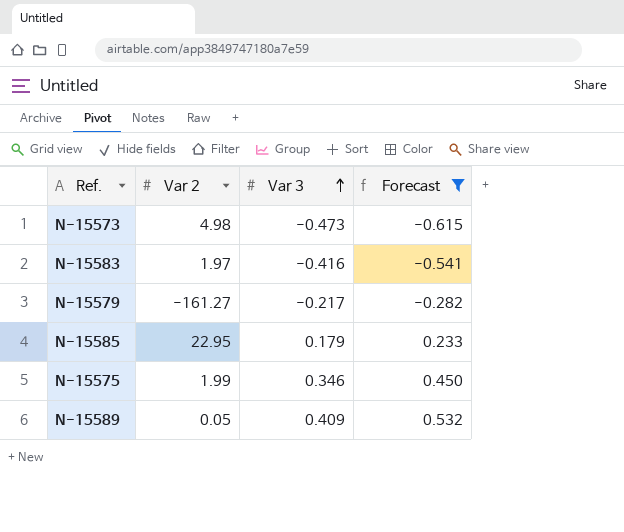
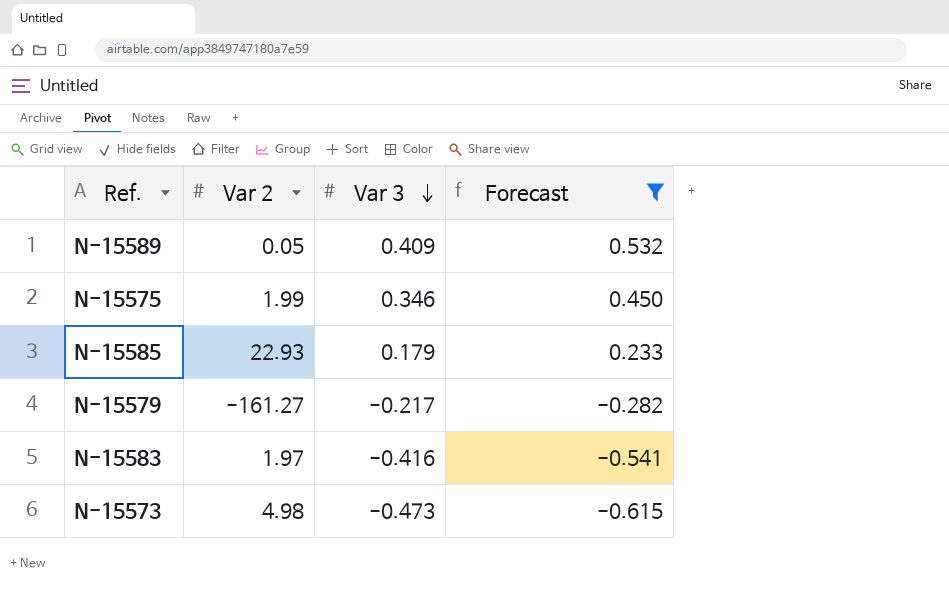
row order: Var 3 ascending -> Var 3 descending
N-15585 | Var 2: 22.95 -> 22.93

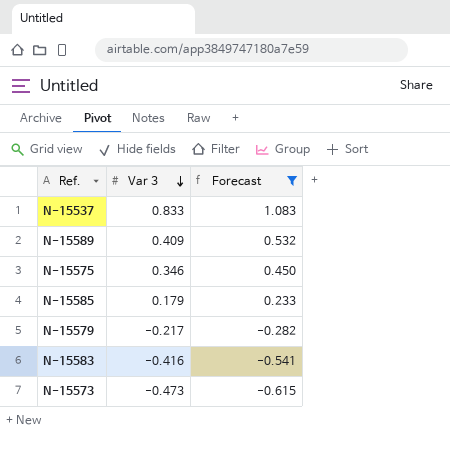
column Var 2 | position: 2 -> none
row N-15537: none -> 0.833 | 1.083

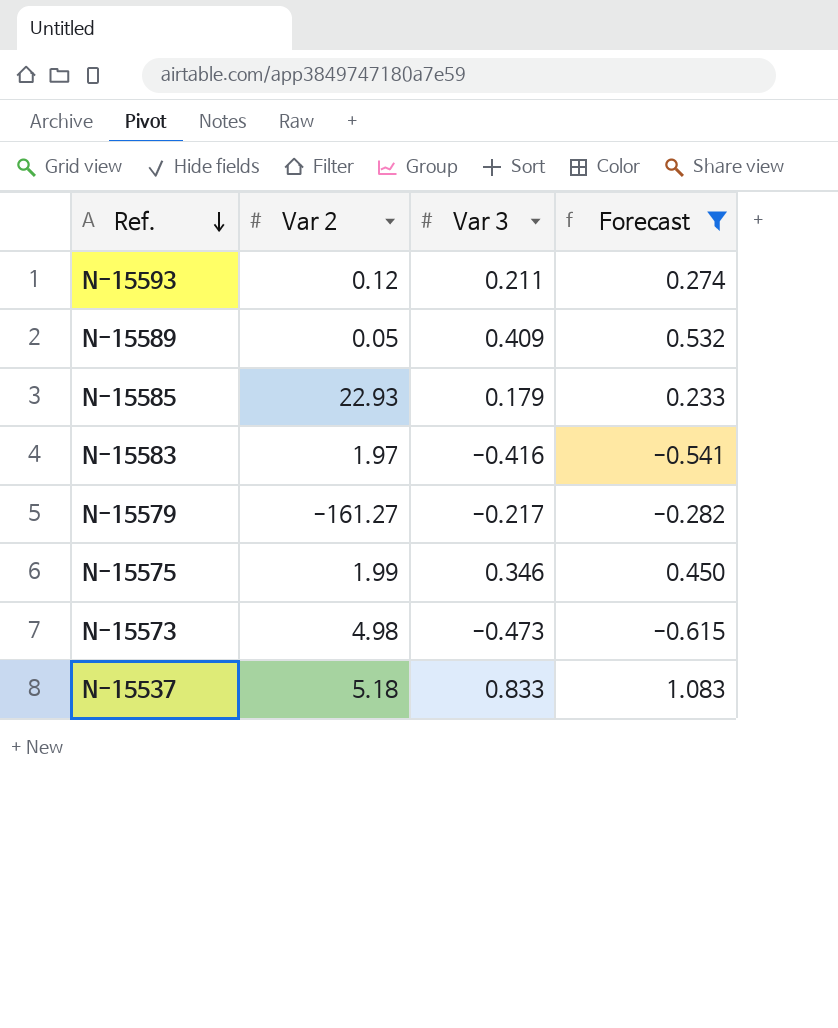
row order: Var 3 descending -> Ref. descending
column Var 2 | position: none -> 2
row N-15593: none -> 0.12 | 0.211 | 0.274

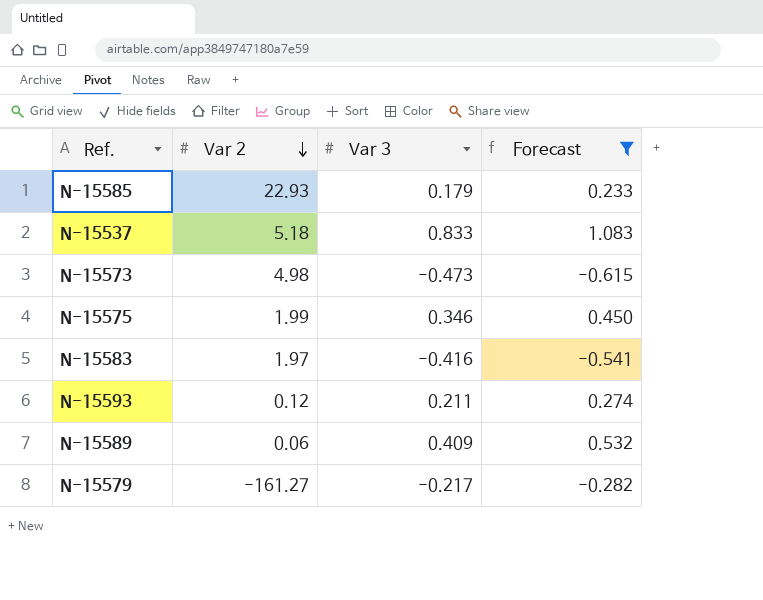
row order: Ref. descending -> Var 2 descending
N-15589 | Var 2: 0.05 -> 0.06

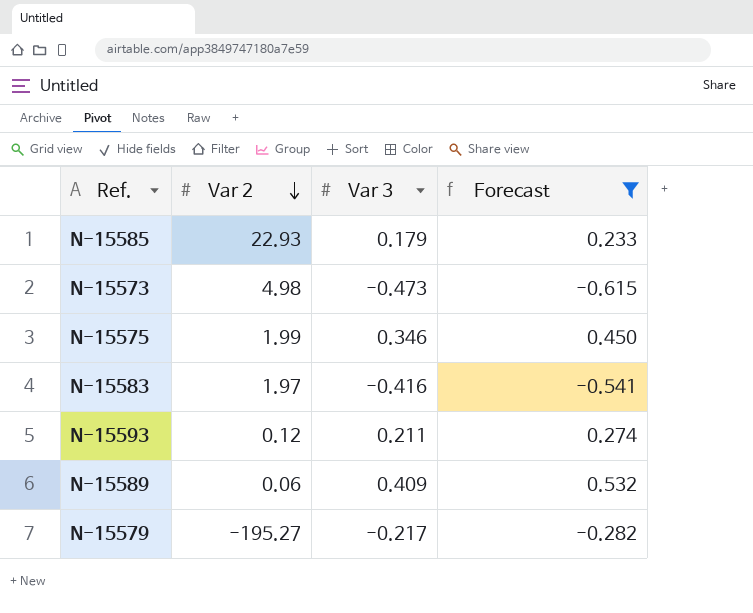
row N-15537: 5.18 | 0.833 | 1.083 -> none
N-15579 | Var 2: -161.27 -> -195.27

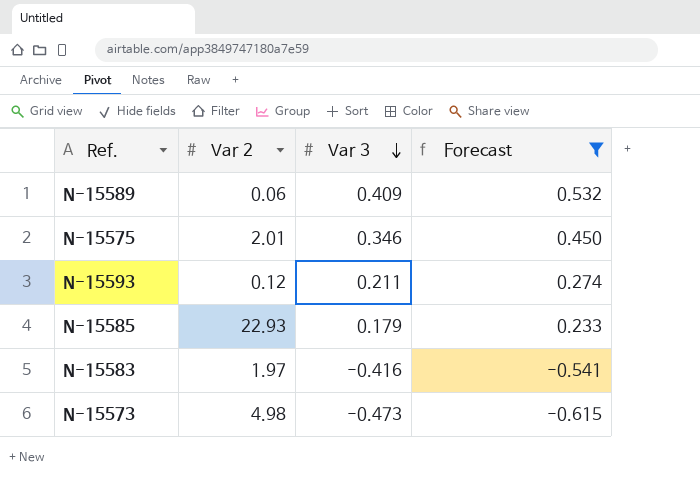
row order: Var 2 descending -> Var 3 descending
row N-15579: -195.27 | -0.217 | -0.282 -> none
N-15575 | Var 2: 1.99 -> 2.01

